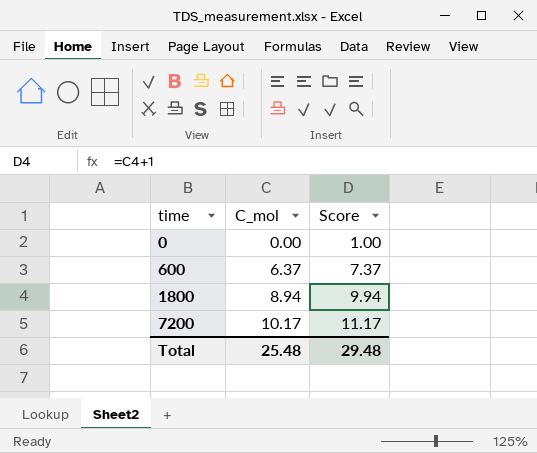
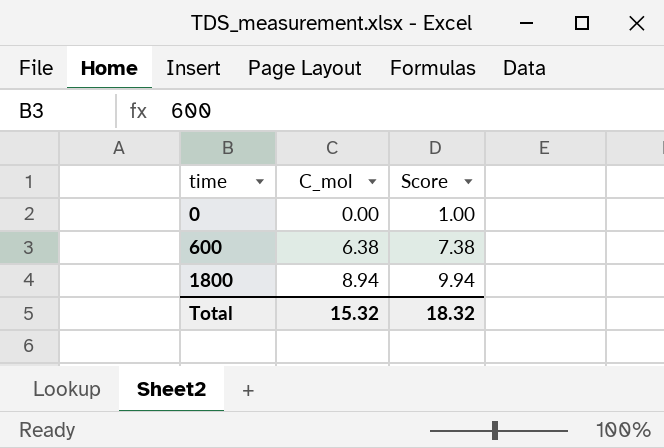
row 7200: 10.17 | 11.17 -> none
600 | C_mol: 6.37 -> 6.38
600 | Score: 7.37 -> 7.38
Total | C_mol: 25.48 -> 15.32
Total | Score: 29.48 -> 18.32

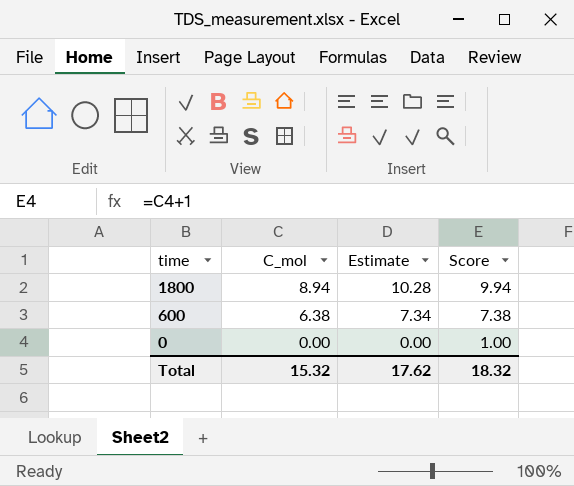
row order: time ascending -> time descending
column Estimate | formula: none -> [C_mol] * 1.15

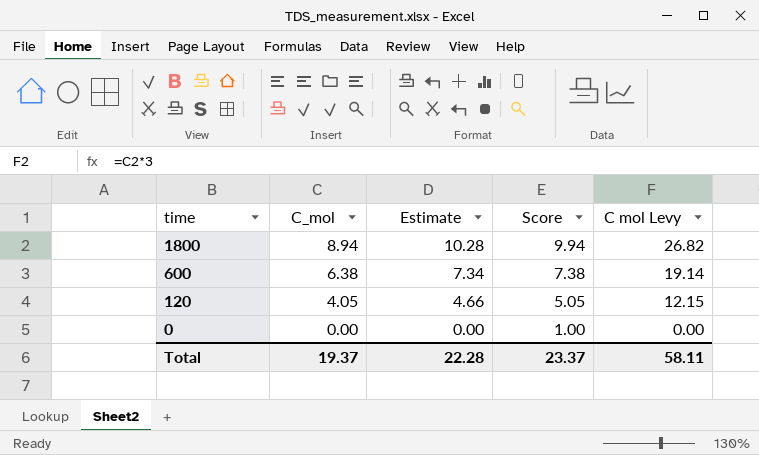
column C mol Levy | formula: none -> [C_mol] * 3
row 120: none -> 4.05 | 4.66 | 5.05 | 12.15
Total | C_mol: 15.32 -> 19.37
Total | Estimate: 17.62 -> 22.28
Total | Score: 18.32 -> 23.37

